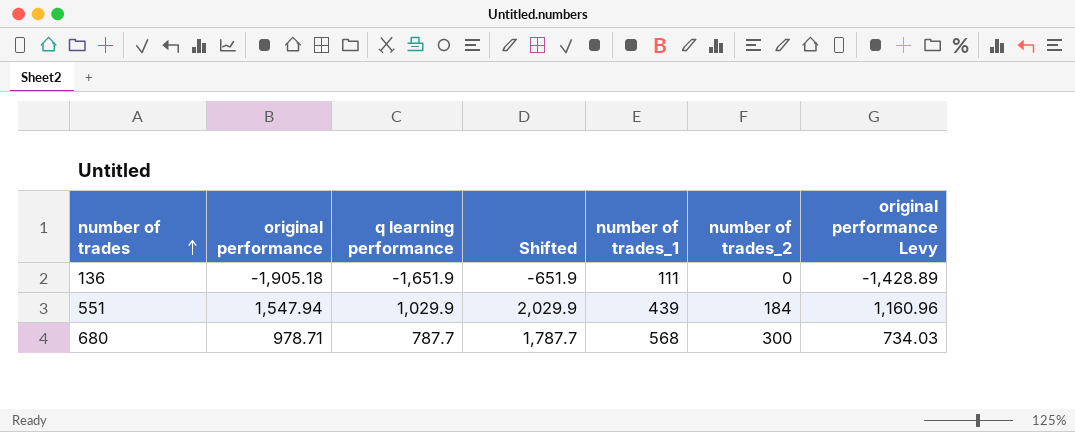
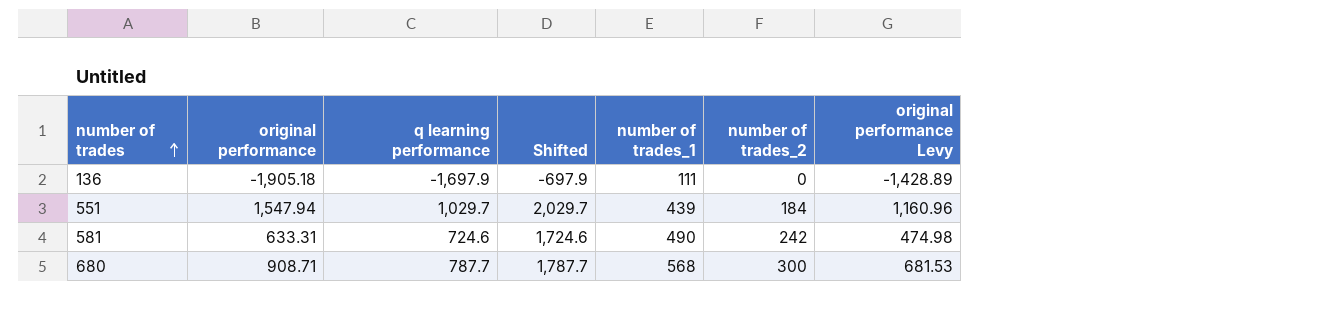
136 | q learning performance: -1,651.9 -> -1,697.9
136 | Shifted: -651.9 -> -697.9
551 | q learning performance: 1,029.9 -> 1,029.7
551 | Shifted: 2,029.9 -> 2,029.7
row 581: none -> 633.31 | 724.6 | 1,724.6 | 490 | 242 | 474.98
680 | original performance: 978.71 -> 908.71
680 | original performance Levy: 734.03 -> 681.53

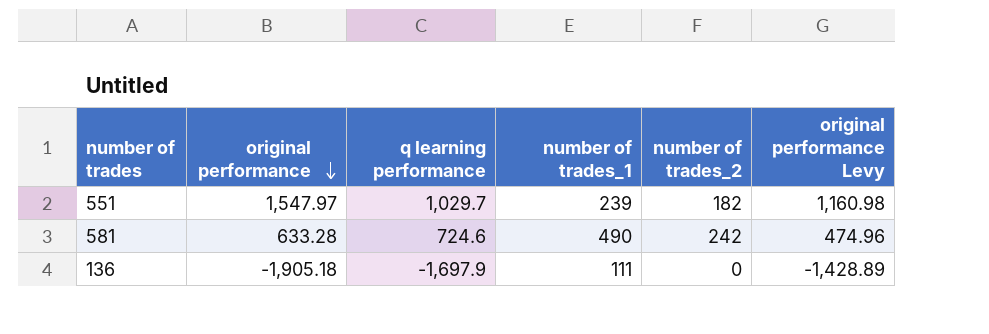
row order: number of trades ascending -> original performance descending
column Shifted | formula: [q learning performance] + 1000 -> none
row 680: 908.71 | 787.7 | 1,787.7 | 568 | 300 | 681.53 -> none
551 | original performance: 1,547.94 -> 1,547.97
551 | number of trades_1: 439 -> 239
551 | number of trades_2: 184 -> 182
551 | original performance Levy: 1,160.96 -> 1,160.98
581 | original performance: 633.31 -> 633.28
581 | original performance Levy: 474.98 -> 474.96

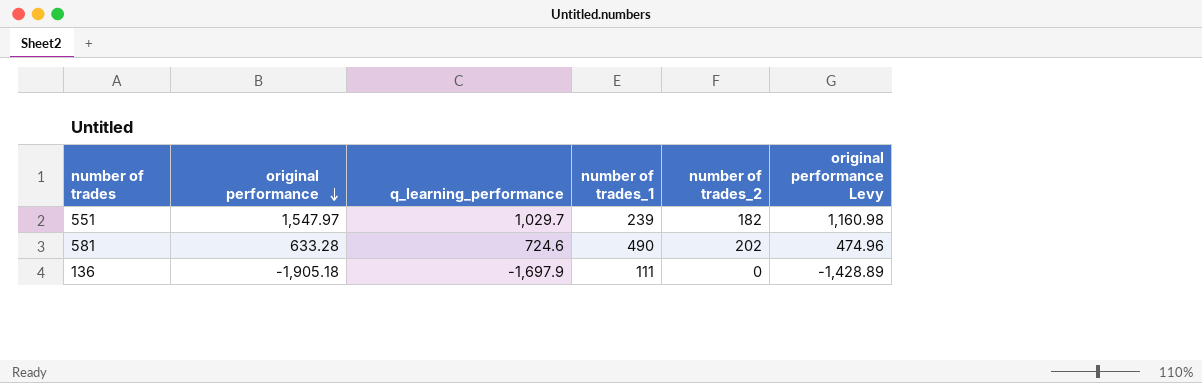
column name: q learning performance -> q_learning_performance
581 | number of trades_2: 242 -> 202

